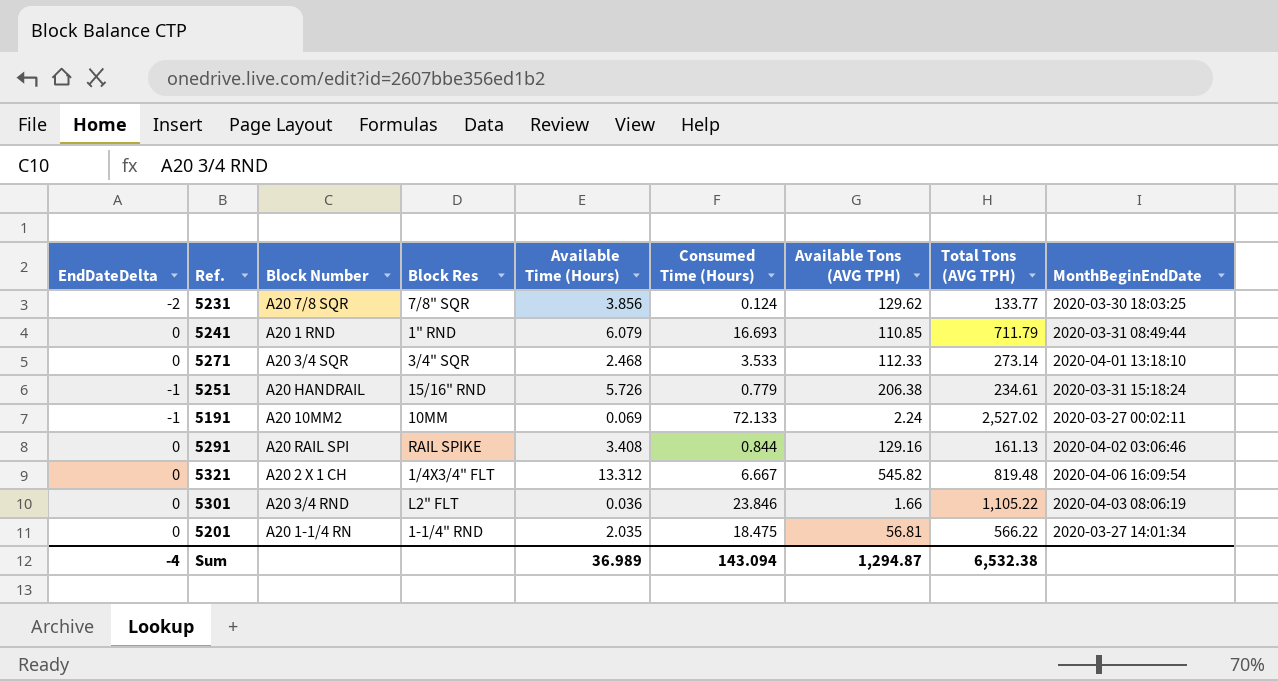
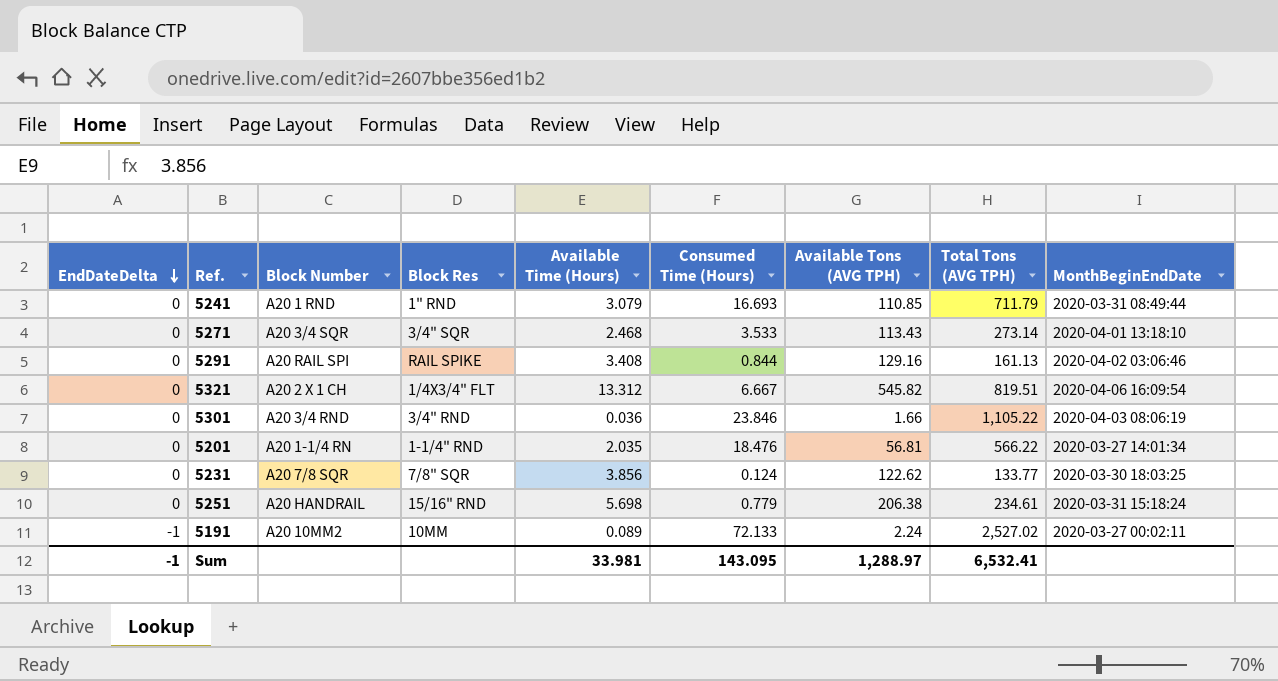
row order: none -> EndDateDelta descending
5241 | Available Time (Hours): 6.079 -> 3.079
5271 | Available Tons (AVG TPH): 112.33 -> 113.43
5321 | Total Tons (AVG TPH): 819.48 -> 819.51
5301 | Block Res: L2" FLT -> 3/4" RND
5201 | Consumed Time (Hours): 18.475 -> 18.476
5231 | EndDateDelta: -2 -> 0
5231 | Available Tons (AVG TPH): 129.62 -> 122.62
5251 | EndDateDelta: -1 -> 0
5251 | Available Time (Hours): 5.726 -> 5.698
5191 | Available Time (Hours): 0.069 -> 0.089
Sum | EndDateDelta: -4 -> -1
Sum | Available Time (Hours): 36.989 -> 33.981
Sum | Consumed Time (Hours): 143.094 -> 143.095
Sum | Available Tons (AVG TPH): 1,294.87 -> 1,288.97
Sum | Total Tons (AVG TPH): 6,532.38 -> 6,532.41

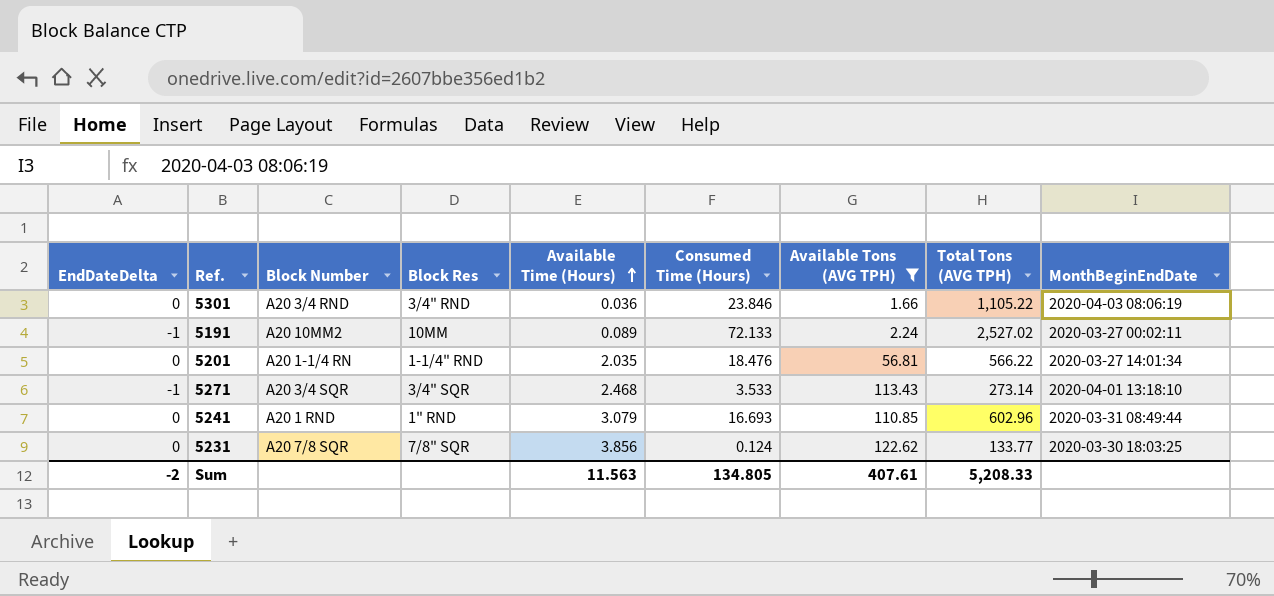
filter: none -> Available Tons (AVG TPH) <= 122.62
row order: EndDateDelta descending -> Available Time (Hours) ascending
5271 | EndDateDelta: 0 -> -1
5241 | Total Tons (AVG TPH): 711.79 -> 602.96
Sum | EndDateDelta: -1 -> -2
Sum | Available Time (Hours): 33.981 -> 11.563
Sum | Consumed Time (Hours): 143.095 -> 134.805
Sum | Available Tons (AVG TPH): 1,288.97 -> 407.61
Sum | Total Tons (AVG TPH): 6,532.41 -> 5,208.33

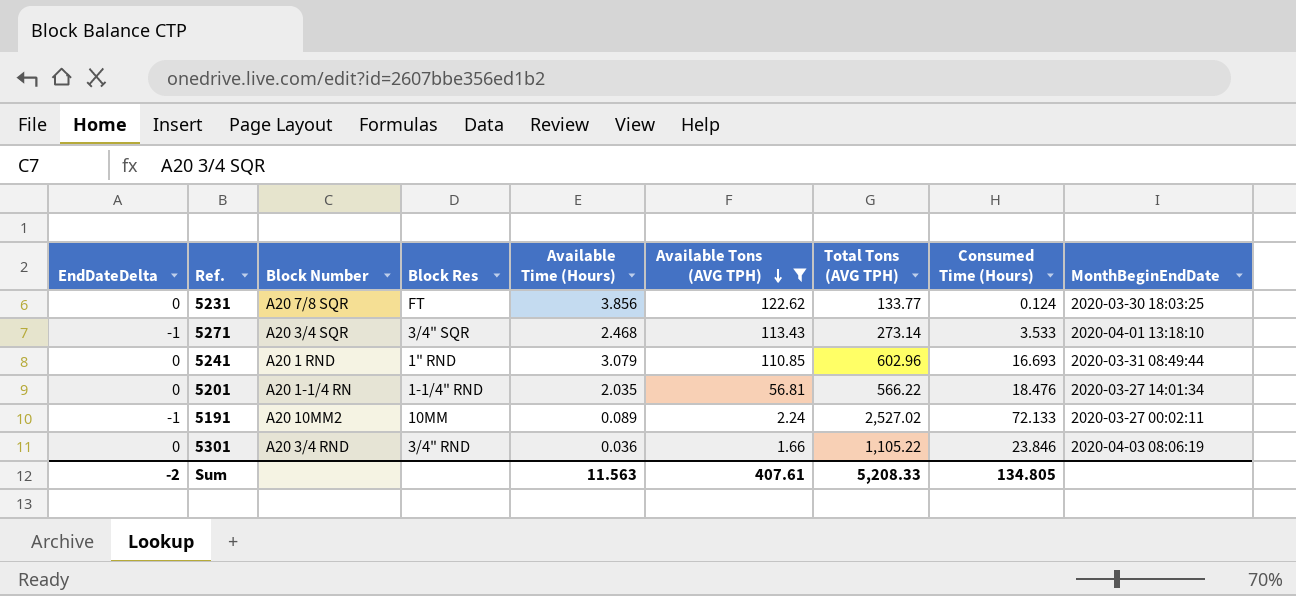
row order: Available Time (Hours) ascending -> Available Tons (AVG TPH) descending
column Consumed Time (Hours) | position: 6 -> 8
5231 | Block Res: 7/8" SQR -> FT

